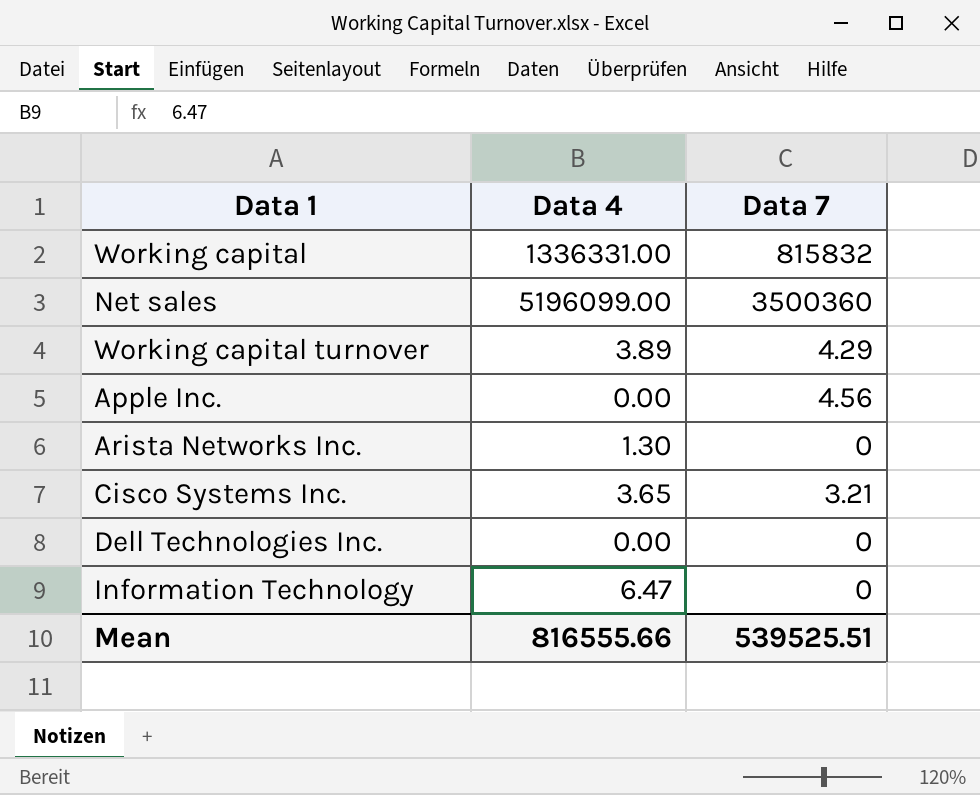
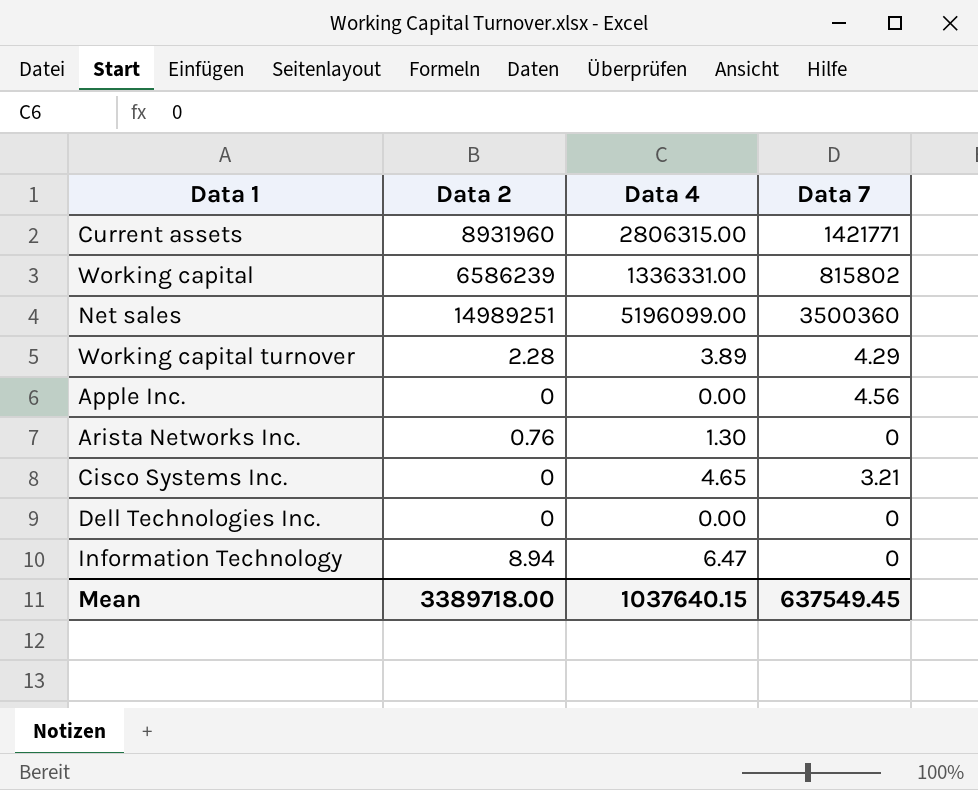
column Data 2 | position: none -> 2
row Current assets: none -> 8931960 | 2806315.00 | 1421771
Working capital | Data 7: 815832 -> 815802
Cisco Systems Inc. | Data 4: 3.65 -> 4.65
Mean | Data 4: 816555.66 -> 1037640.15
Mean | Data 7: 539525.51 -> 637549.45

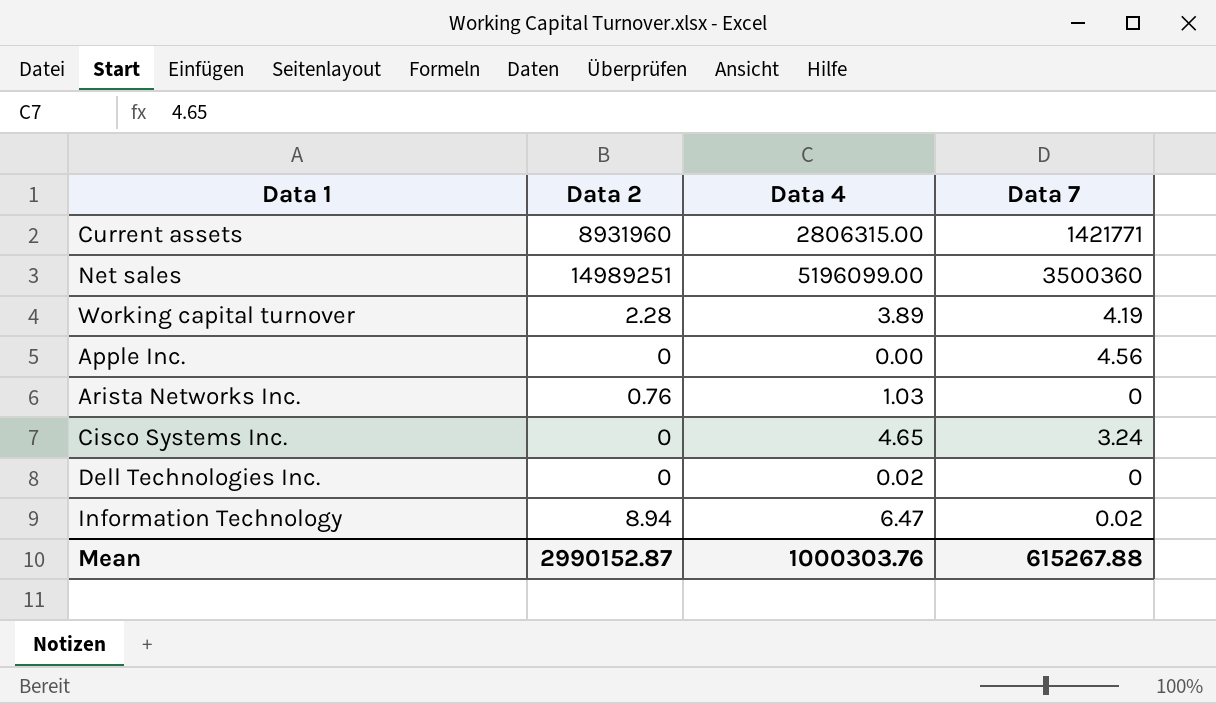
row Working capital: 6586239 | 1336331.00 | 815802 -> none
Working capital turnover | Data 7: 4.29 -> 4.19
Arista Networks Inc. | Data 4: 1.30 -> 1.03
Cisco Systems Inc. | Data 7: 3.21 -> 3.24
Dell Technologies Inc. | Data 4: 0.00 -> 0.02
Information Technology | Data 7: 0 -> 0.02
Mean | Data 2: 3389718.00 -> 2990152.87
Mean | Data 4: 1037640.15 -> 1000303.76
Mean | Data 7: 637549.45 -> 615267.88

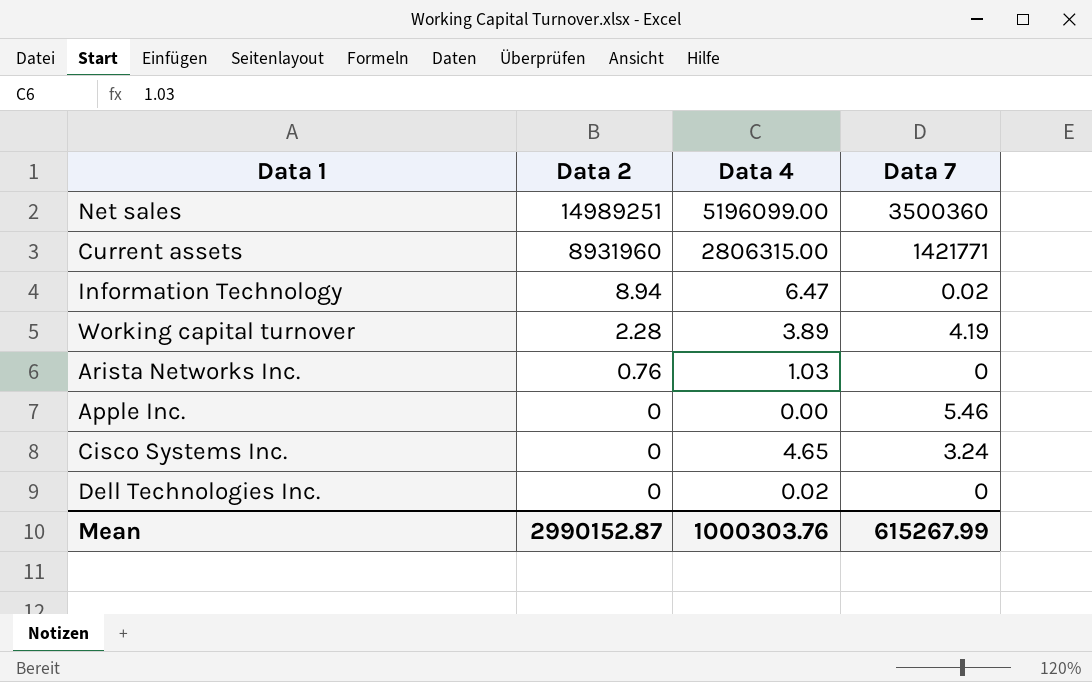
row order: none -> Data 2 descending
Apple Inc. | Data 7: 4.56 -> 5.46
Mean | Data 7: 615267.88 -> 615267.99

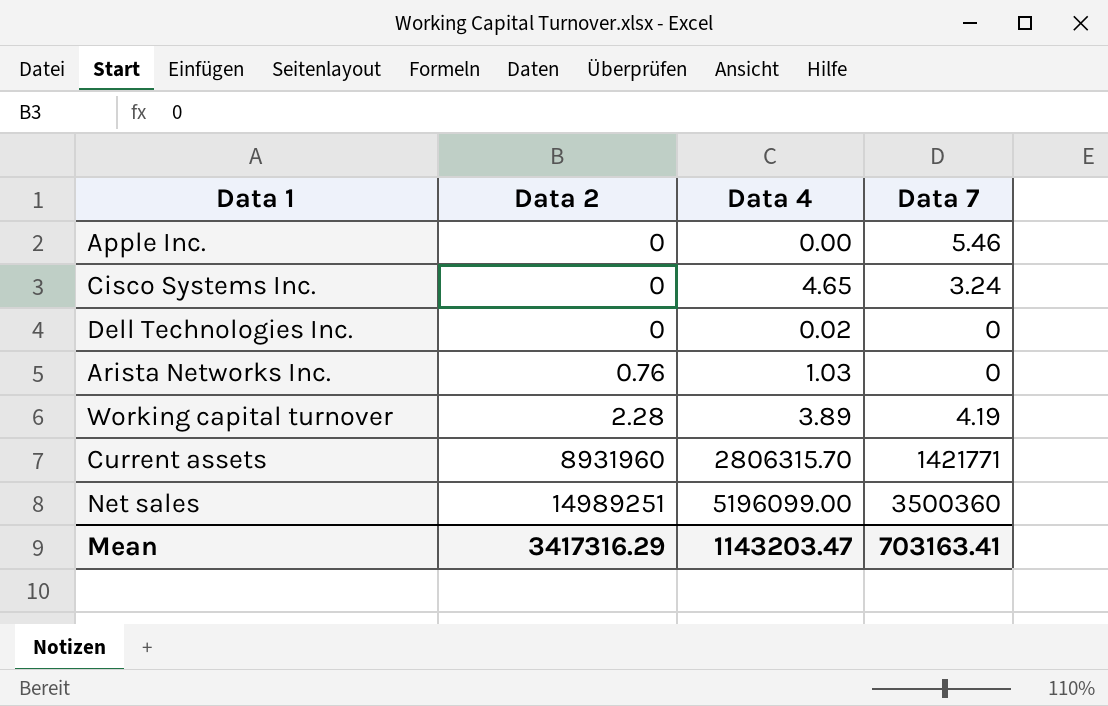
row order: Data 2 descending -> Data 2 ascending
row Information Technology: 8.94 | 6.47 | 0.02 -> none
Current assets | Data 4: 2806315.00 -> 2806315.70
Mean | Data 2: 2990152.87 -> 3417316.29
Mean | Data 4: 1000303.76 -> 1143203.47
Mean | Data 7: 615267.99 -> 703163.41

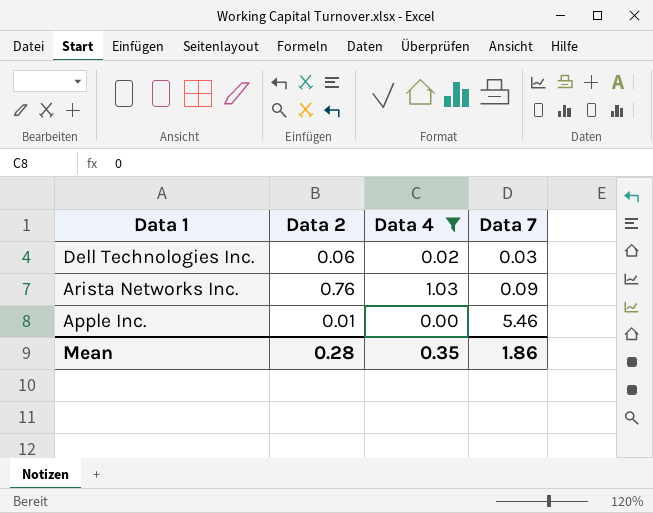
filter: none -> Data 4 <= 1.03
row order: Data 2 ascending -> Data 1 descending
Dell Technologies Inc. | Data 2: 0 -> 0.06
Dell Technologies Inc. | Data 7: 0 -> 0.03
Arista Networks Inc. | Data 7: 0 -> 0.09
Apple Inc. | Data 2: 0 -> 0.01
Mean | Data 2: 3417316.29 -> 0.28
Mean | Data 4: 1143203.47 -> 0.35
Mean | Data 7: 703163.41 -> 1.86

